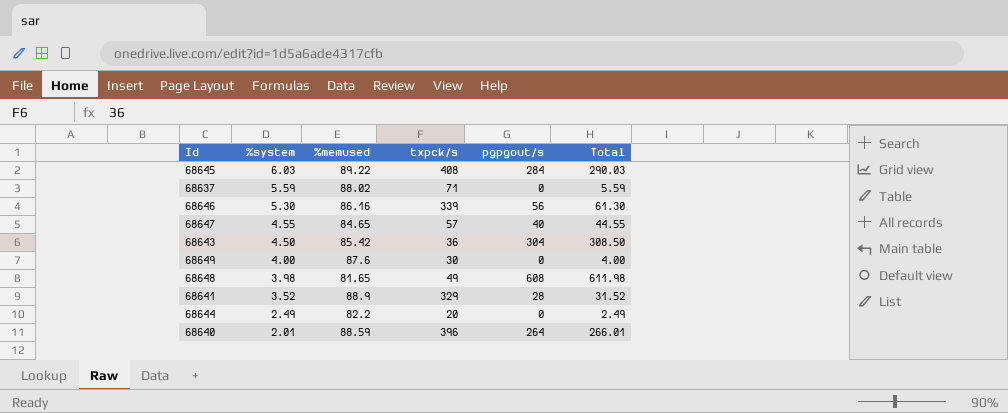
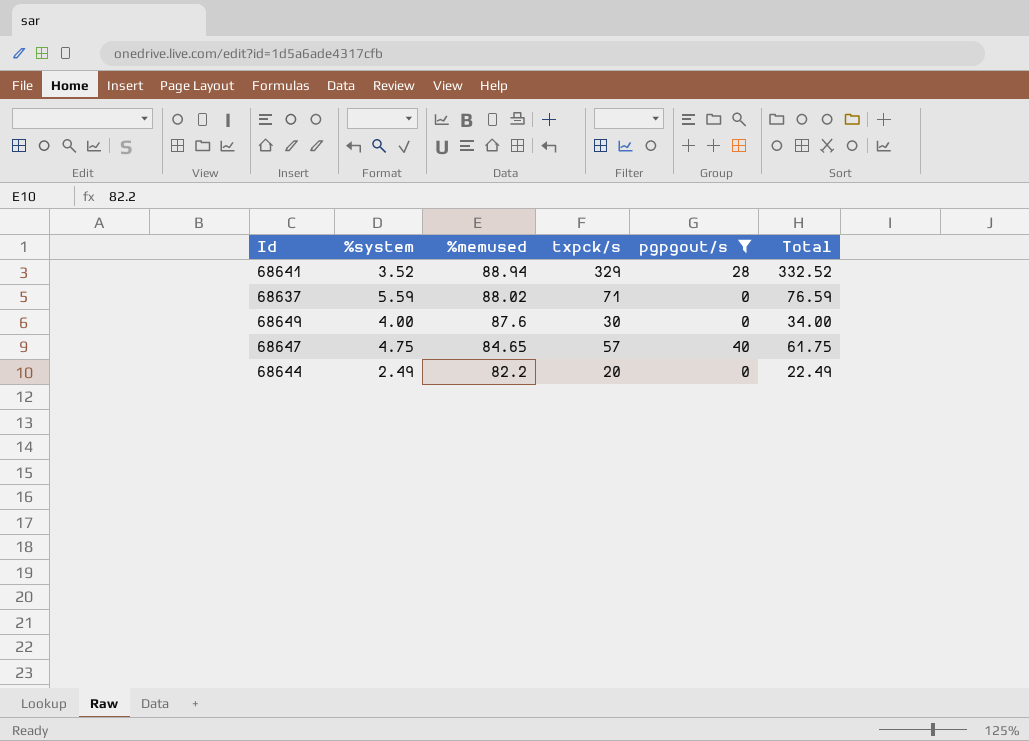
filter: none -> pgpgout/s <= 40
row order: %system descending -> %memused descending
column Total | formula: [%system] + [pgpgout/s] -> [%system] + [txpck/s]
68641 | %memused: 88.9 -> 88.94
68647 | %system: 4.55 -> 4.75

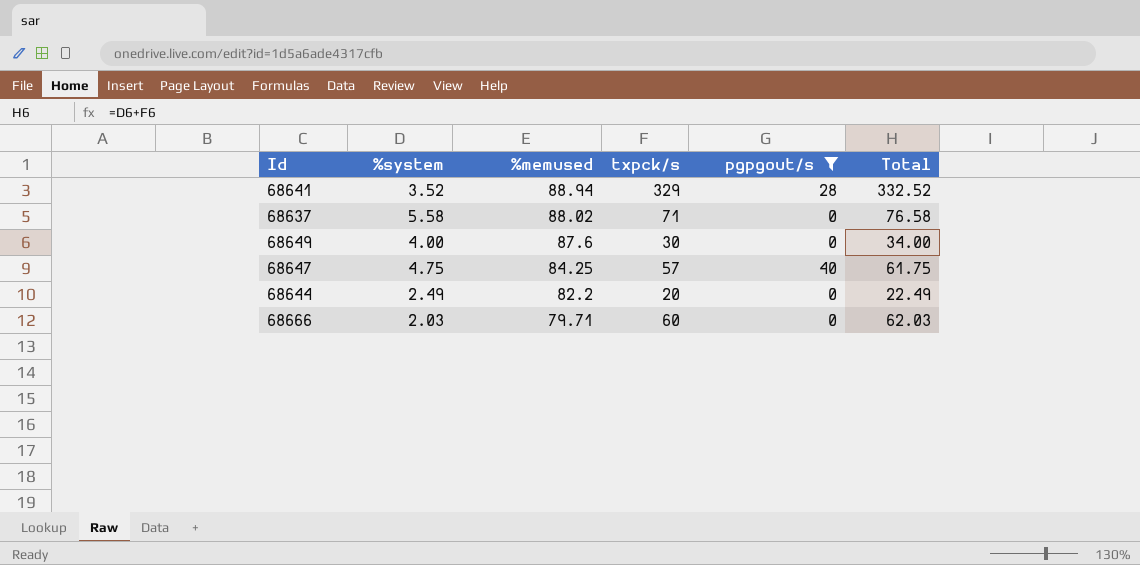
68637 | %system: 5.59 -> 5.58
68637 | Total: 76.59 -> 76.58
68647 | %memused: 84.65 -> 84.25
row 68666: none -> 2.03 | 79.71 | 60 | 0 | 62.03

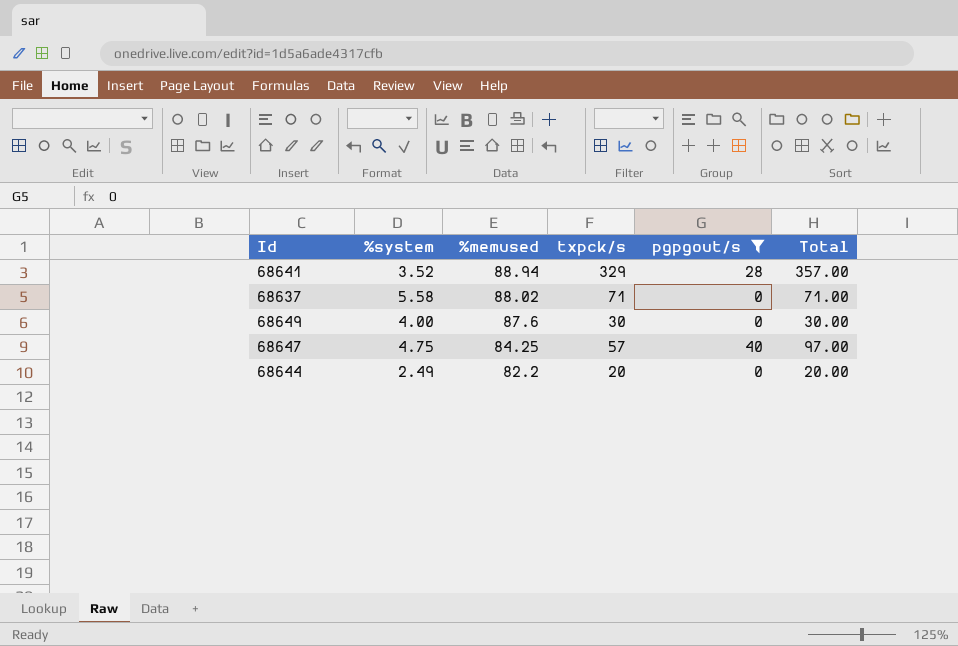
column Total | formula: [%system] + [txpck/s] -> [txpck/s] + [pgpgout/s]
row 68666: 2.03 | 79.71 | 60 | 0 | 62.03 -> none

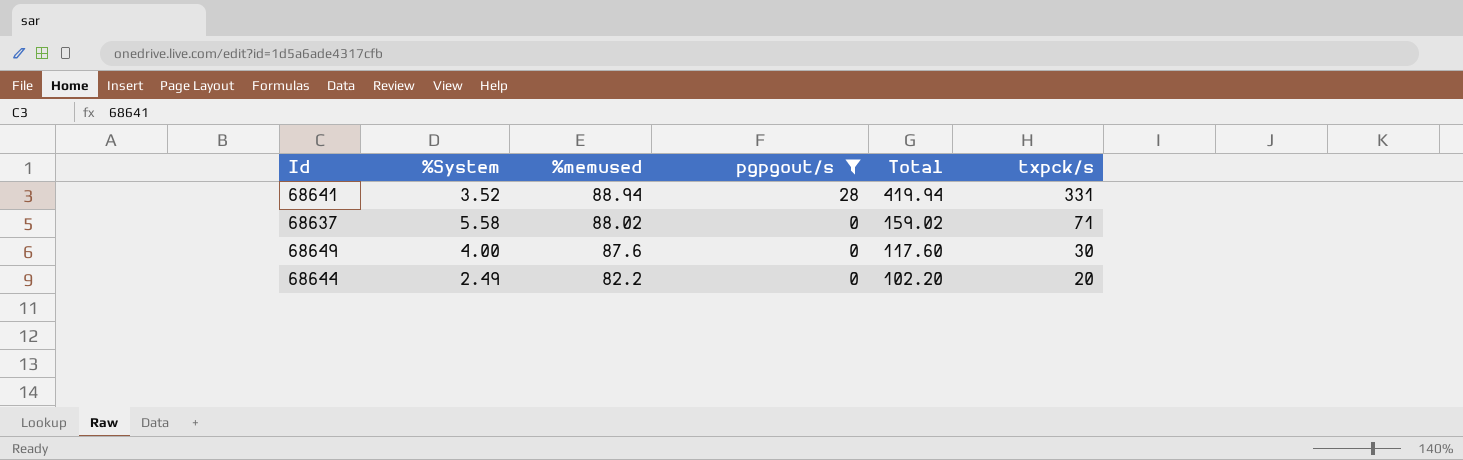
column name: %system -> %System
column Total | formula: [txpck/s] + [pgpgout/s] -> [%memused] + [txpck/s]
column txpck/s | position: 4 -> 6
row 68647: 4.75 | 84.25 | 57 | 40 | 97.00 -> none
68641 | txpck/s: 329 -> 331

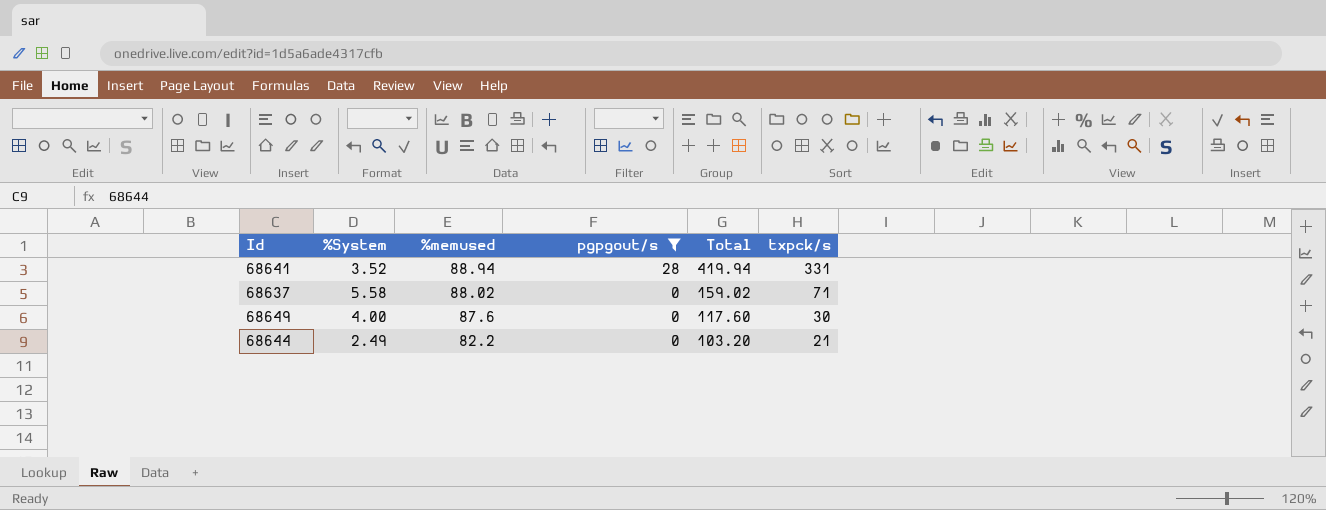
68644 | Total: 102.20 -> 103.20
68644 | txpck/s: 20 -> 21

